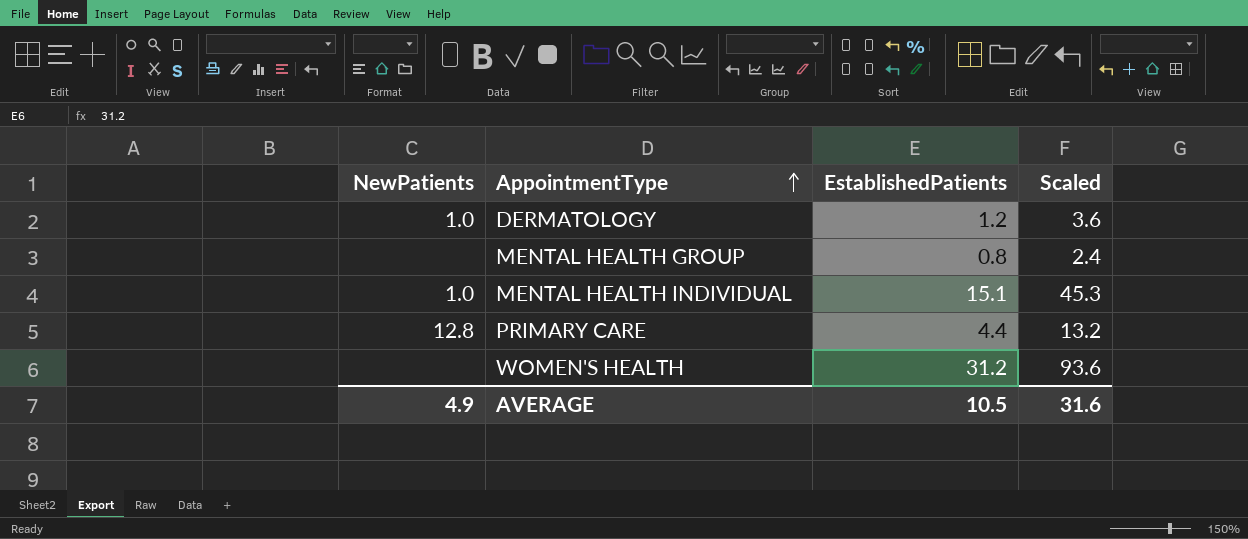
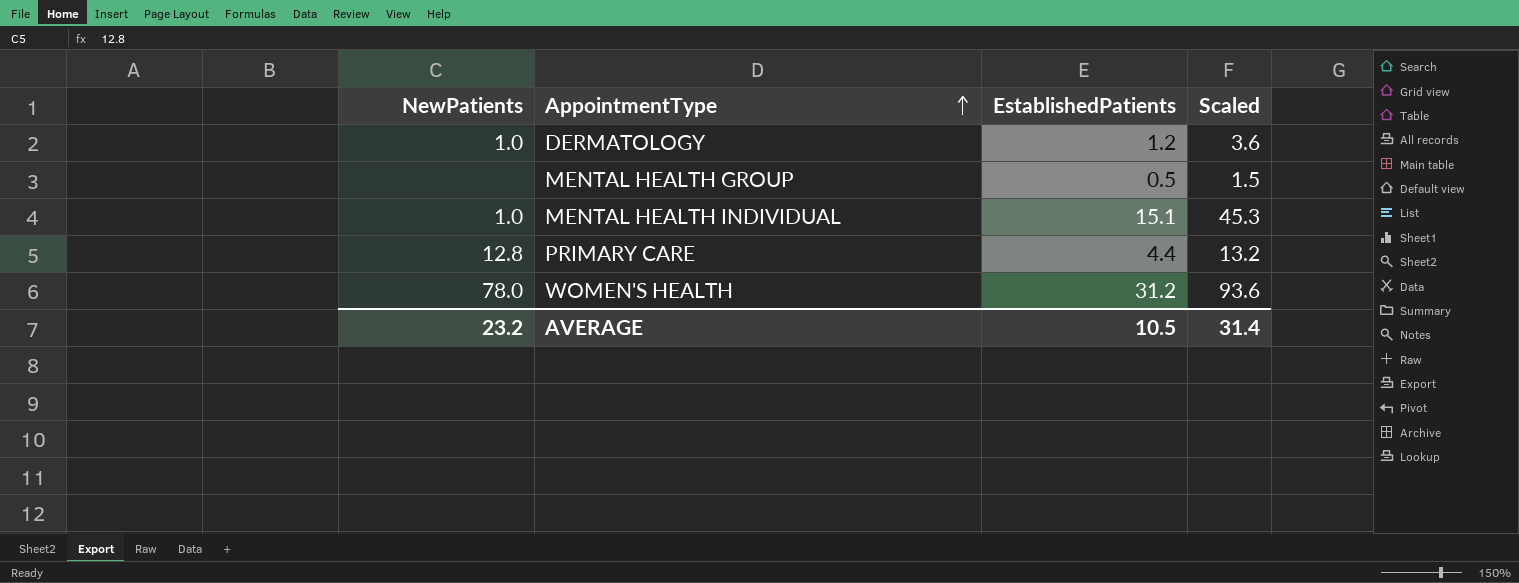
MENTAL HEALTH GROUP | EstablishedPatients: 0.8 -> 0.5
MENTAL HEALTH GROUP | Scaled: 2.4 -> 1.5
WOMEN'S HEALTH | NewPatients: none -> 78.0
AVERAGE | NewPatients: 4.9 -> 23.2
AVERAGE | Scaled: 31.6 -> 31.4

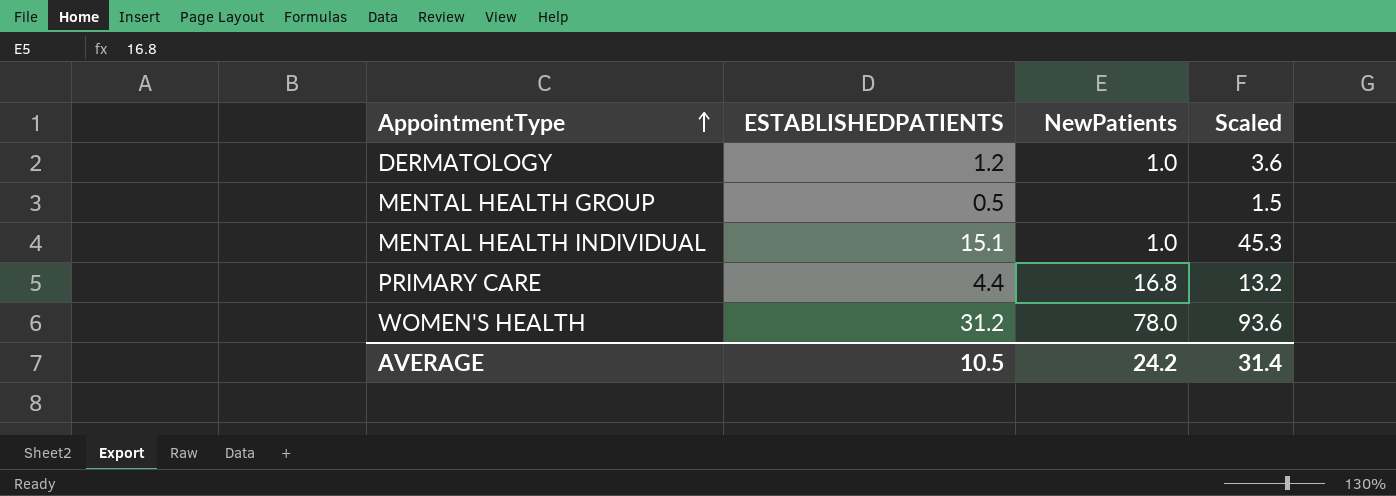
column name: EstablishedPatients -> ESTABLISHEDPATIENTS
column NewPatients | position: 1 -> 3
PRIMARY CARE | NewPatients: 12.8 -> 16.8
AVERAGE | NewPatients: 23.2 -> 24.2

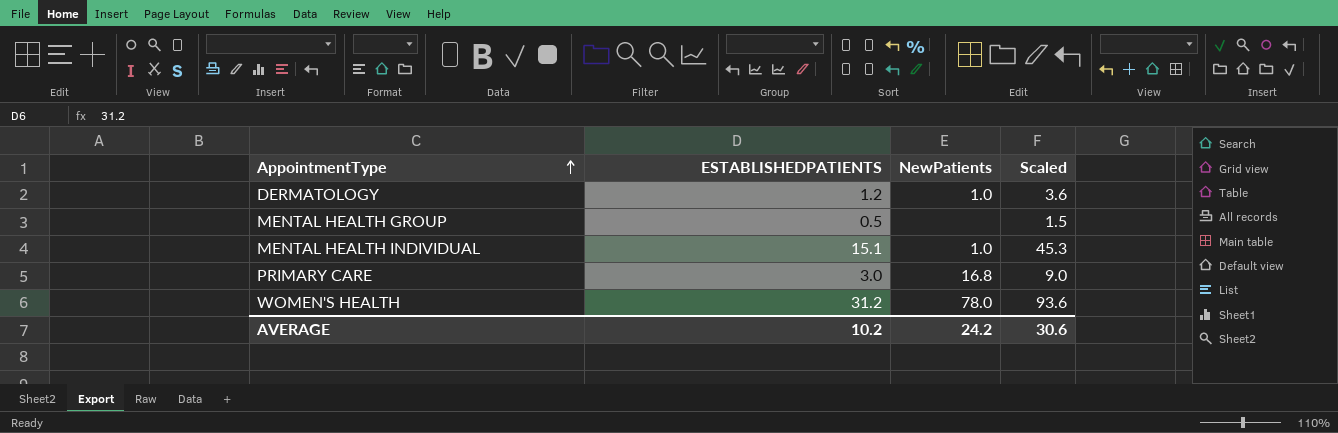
PRIMARY CARE | ESTABLISHEDPATIENTS: 4.4 -> 3.0
PRIMARY CARE | Scaled: 13.2 -> 9.0
AVERAGE | ESTABLISHEDPATIENTS: 10.5 -> 10.2
AVERAGE | Scaled: 31.4 -> 30.6

